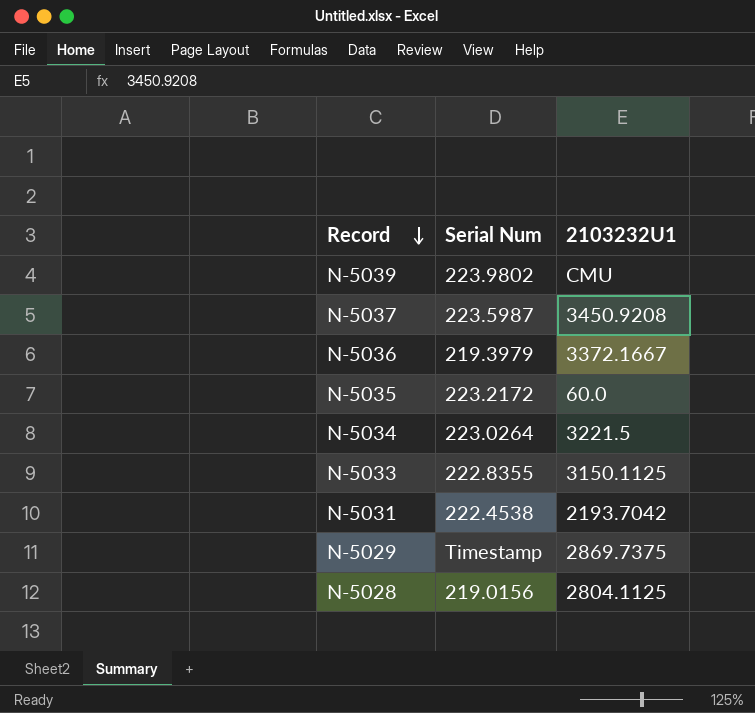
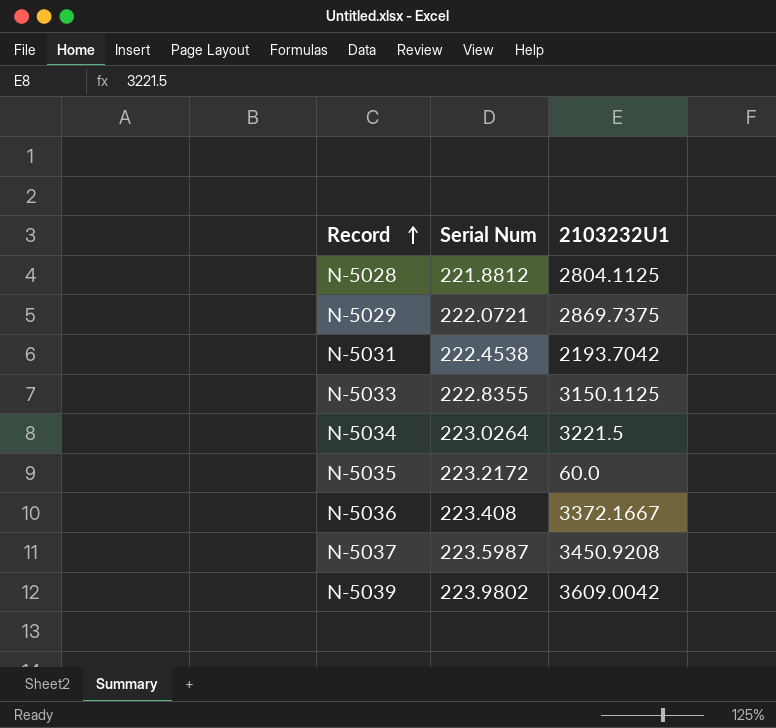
row order: Record descending -> Record ascending
N-5028 | Serial Num: 219.0156 -> 221.8812
N-5029 | Serial Num: Timestamp -> 222.0721
N-5036 | Serial Num: 219.3979 -> 223.408
N-5039 | 2103232U1: CMU -> 3609.0042

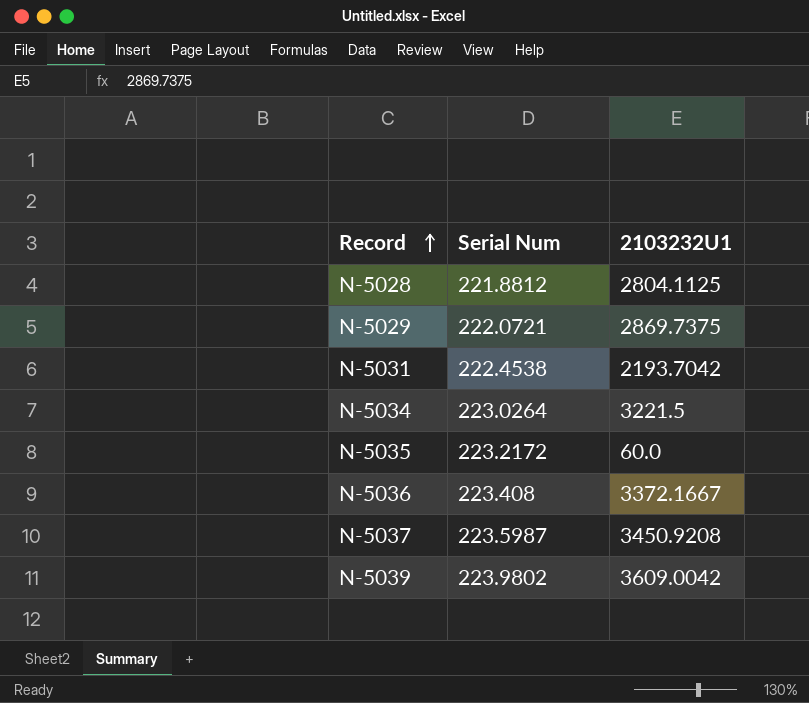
row N-5033: 222.8355 | 3150.1125 -> none

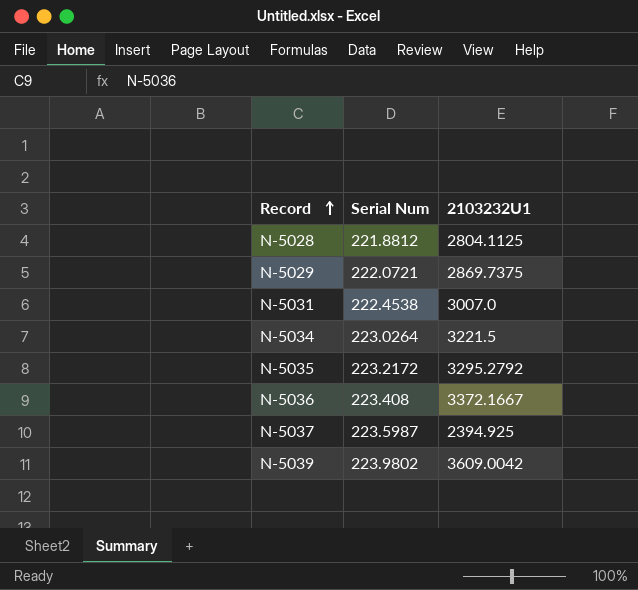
N-5031 | 2103232U1: 2193.7042 -> 3007.0
N-5035 | 2103232U1: 60.0 -> 3295.2792
N-5037 | 2103232U1: 3450.9208 -> 2394.925

